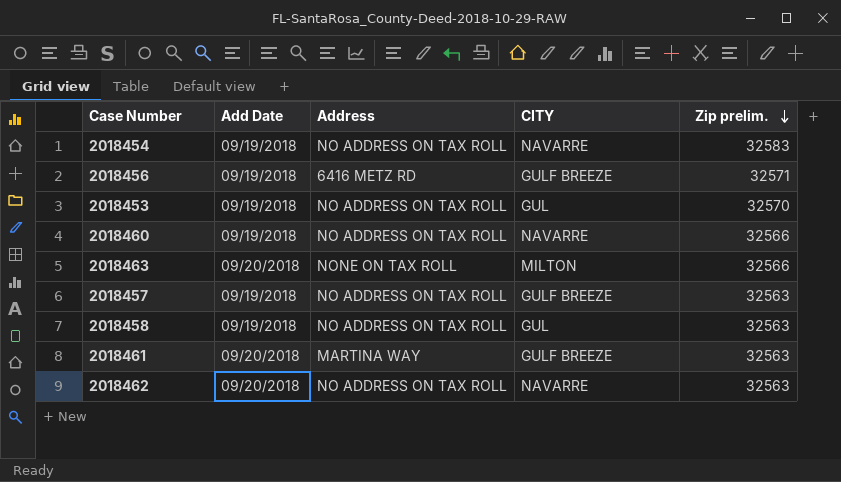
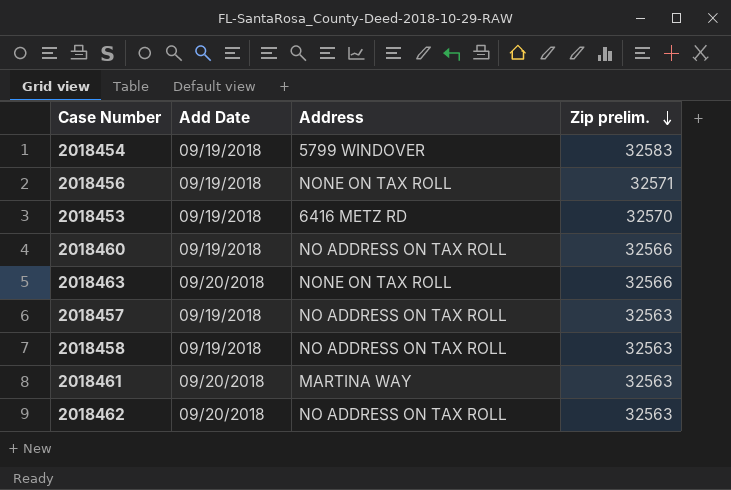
column CITY | position: 4 -> none
2018454 | Address: NO ADDRESS ON TAX ROLL -> 5799 WINDOVER
2018456 | Address: 6416 METZ RD -> NONE ON TAX ROLL
2018453 | Address: NO ADDRESS ON TAX ROLL -> 6416 METZ RD

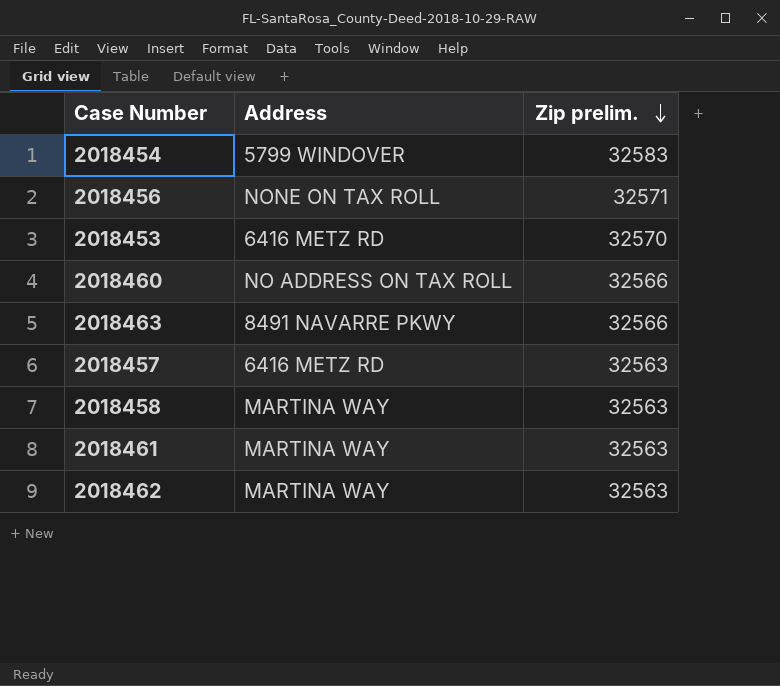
column Add Date | position: 2 -> none
2018463 | Address: NONE ON TAX ROLL -> 8491 NAVARRE PKWY
2018457 | Address: NO ADDRESS ON TAX ROLL -> 6416 METZ RD
2018458 | Address: NO ADDRESS ON TAX ROLL -> MARTINA WAY
2018462 | Address: NO ADDRESS ON TAX ROLL -> MARTINA WAY

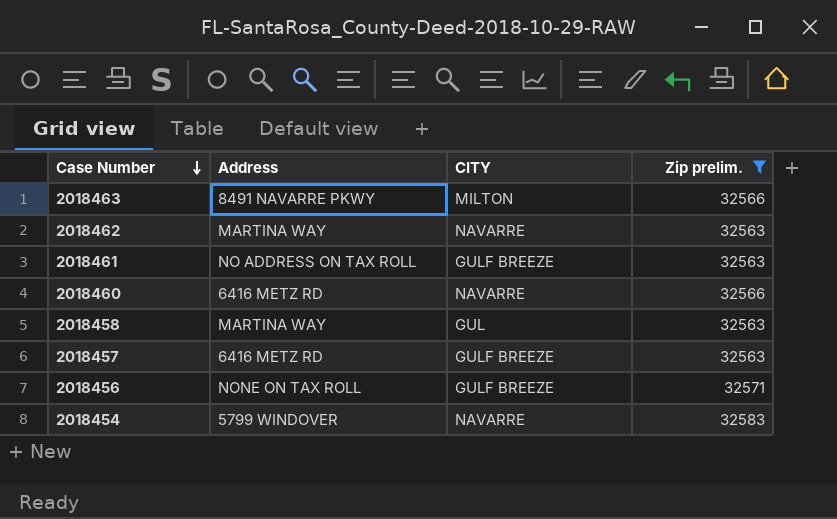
filter: none -> Zip prelim. != 32570
row order: Zip prelim. descending -> Case Number descending
column CITY | position: none -> 3
2018461 | Address: MARTINA WAY -> NO ADDRESS ON TAX ROLL
2018460 | Address: NO ADDRESS ON TAX ROLL -> 6416 METZ RD

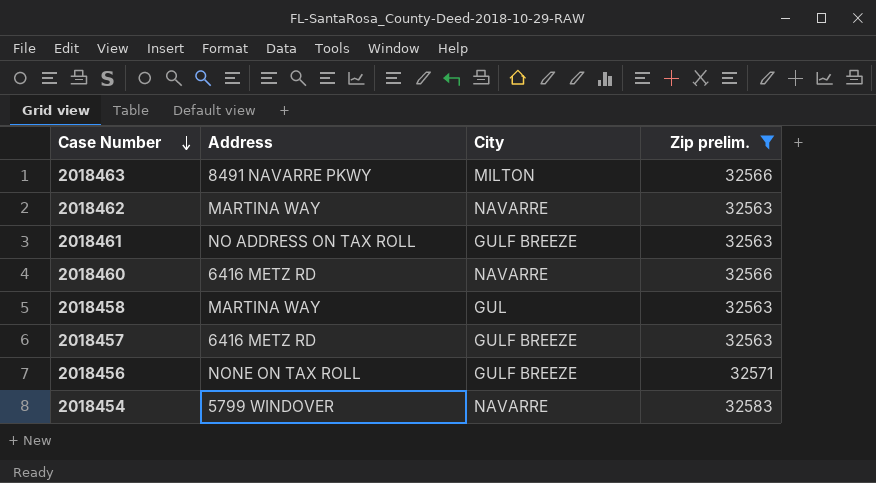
column name: CITY -> City

